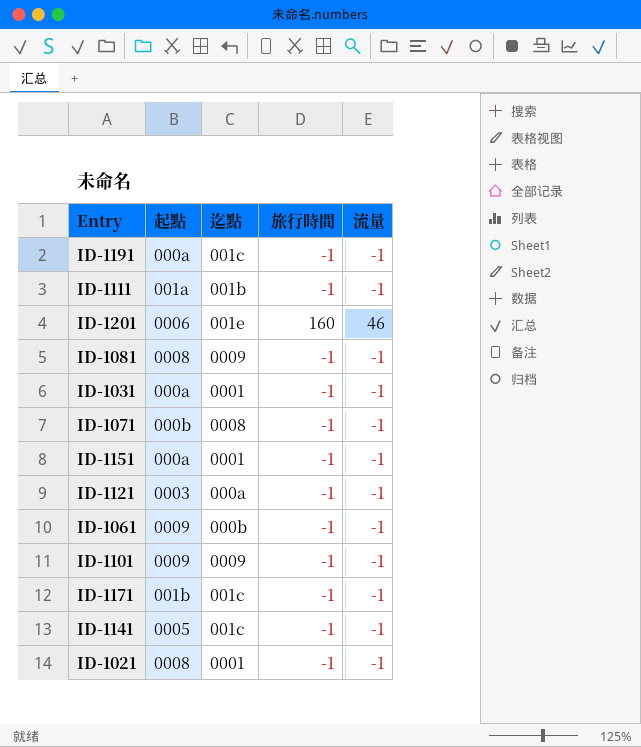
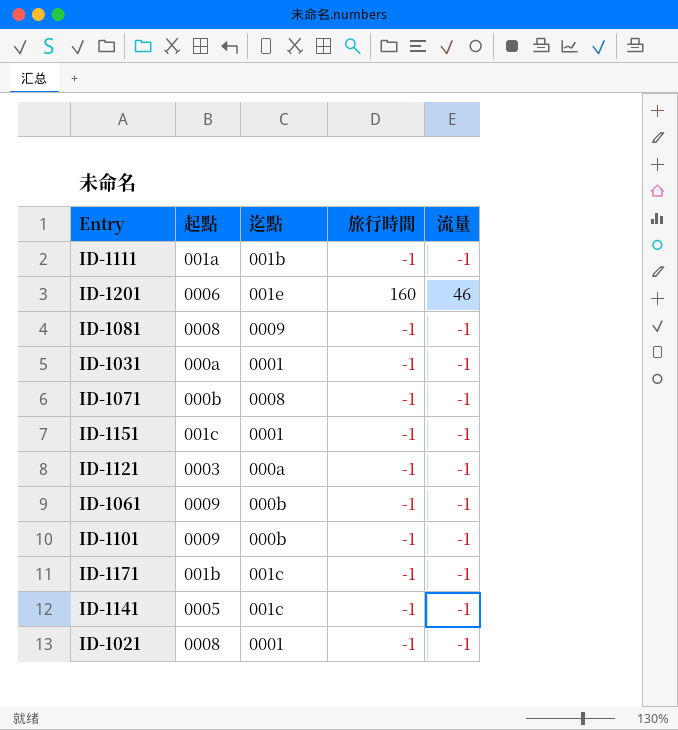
row ID-1191: 000a | 001c | -1 | -1 -> none
ID-1151 | 起點: 000a -> 001c
ID-1101 | 迄點: 0009 -> 000b

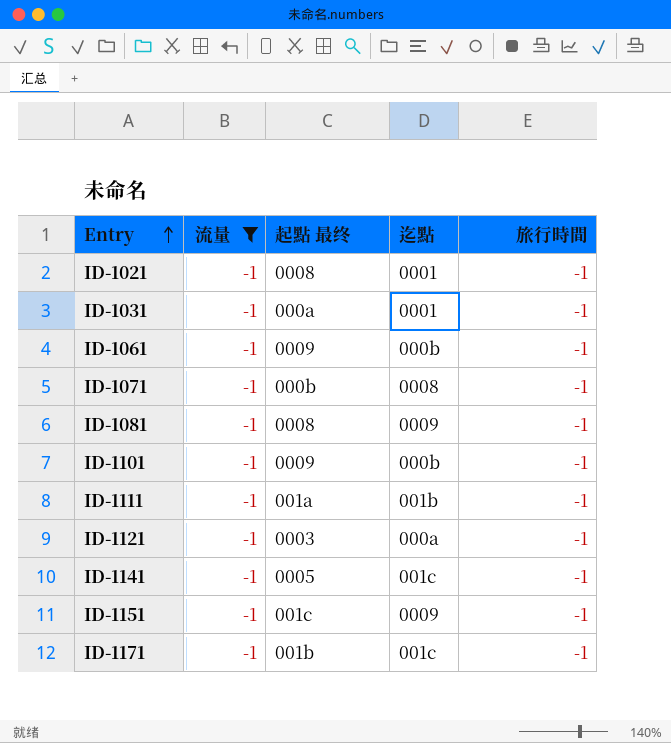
filter: none -> 流量 = -1
row order: none -> Entry ascending
column 流量 | position: 5 -> 2
column name: 起點 -> 起點 最终
ID-1151 | 迄點: 0001 -> 0009

